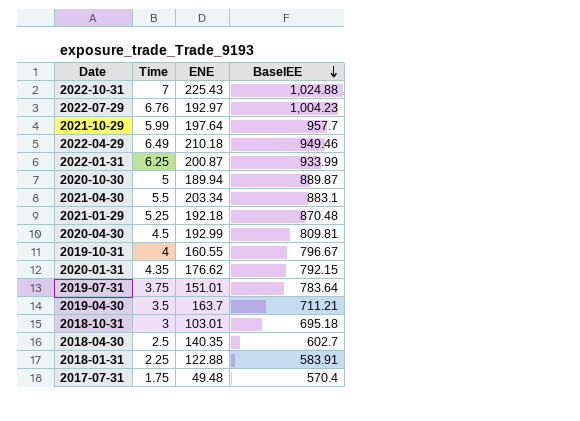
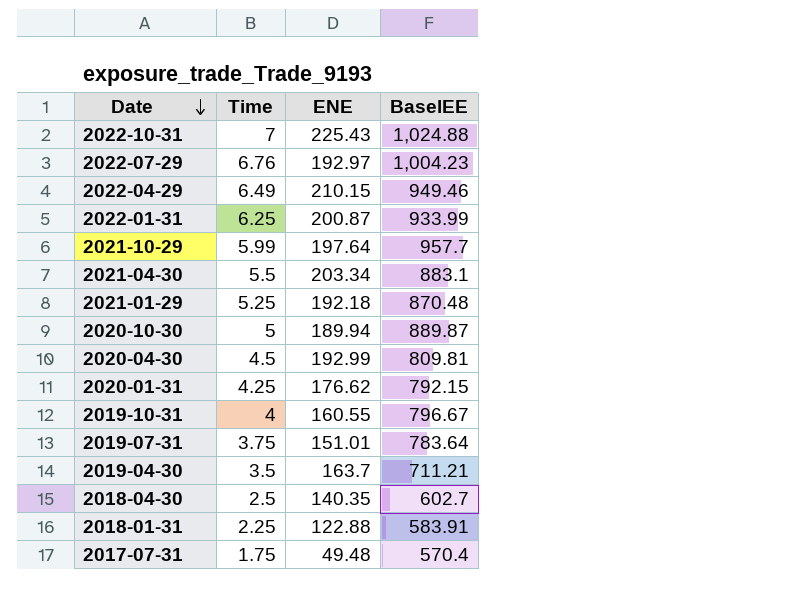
row order: BaselEE descending -> Date descending
row 2018-10-31: 3 | 103.01 | 695.18 -> none
2022-04-29 | ENE: 210.18 -> 210.15
2020-01-31 | Time: 4.35 -> 4.25

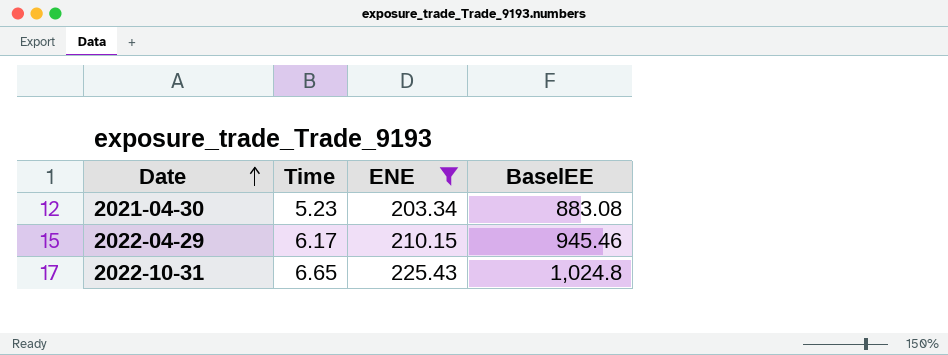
filter: none -> ENE >= 203.34
row order: Date descending -> Date ascending
2021-04-30 | Time: 5.5 -> 5.23
2021-04-30 | BaselEE: 883.1 -> 883.08
2022-04-29 | Time: 6.49 -> 6.17
2022-04-29 | BaselEE: 949.46 -> 945.46
2022-10-31 | Time: 7 -> 6.65
2022-10-31 | BaselEE: 1,024.88 -> 1,024.8

